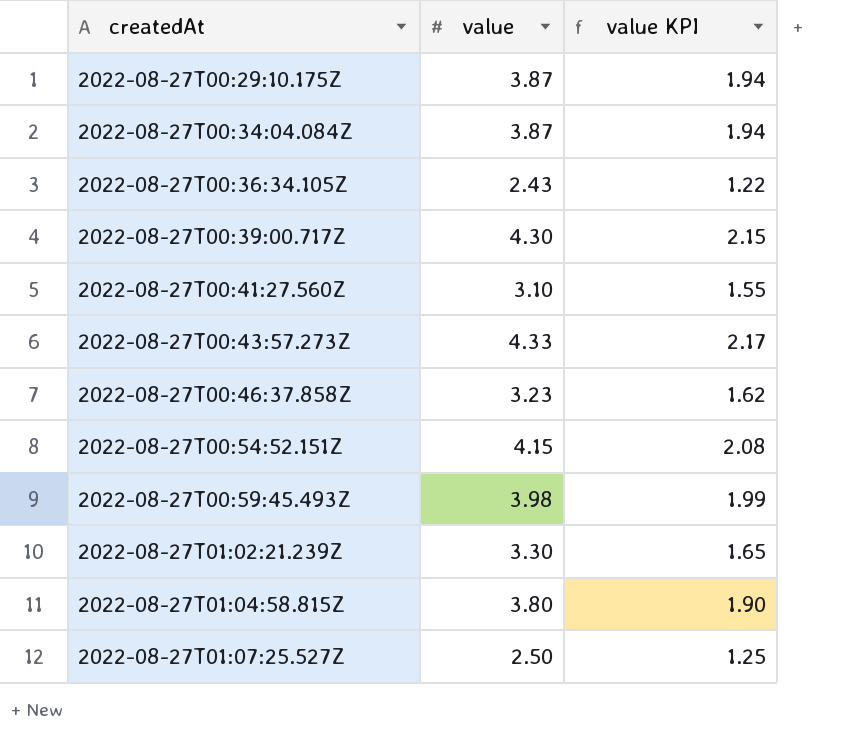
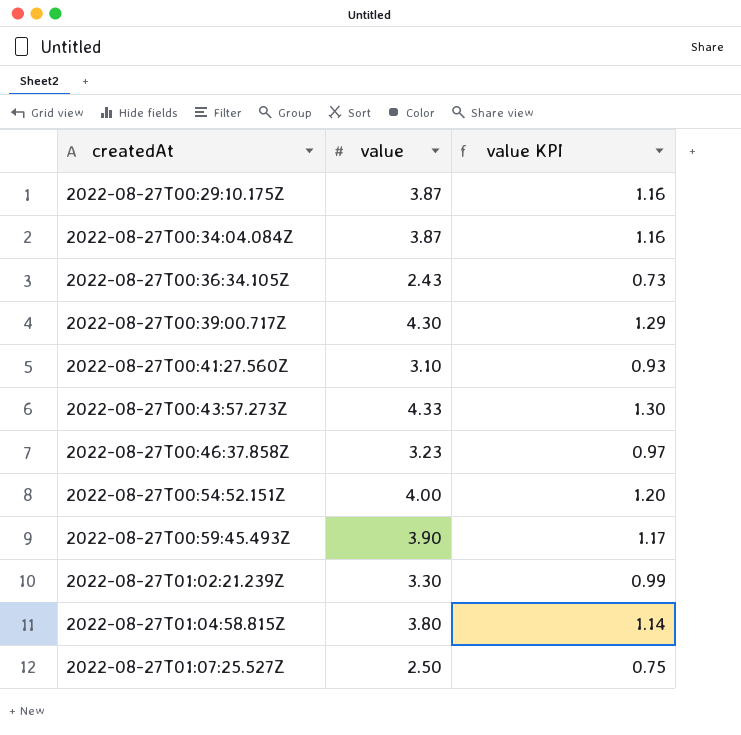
column value KPI | formula: [value] * 0.5 -> [value] * 0.3
2022-08-27T00:54:52.151Z | value: 4.15 -> 4.00
2022-08-27T00:59:45.493Z | value: 3.98 -> 3.90

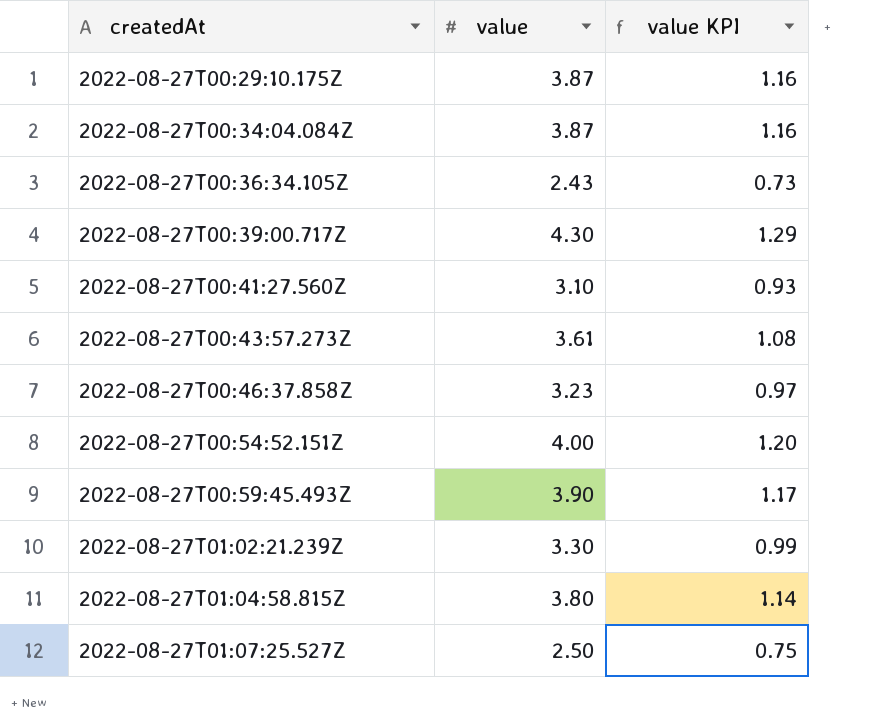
2022-08-27T00:43:57.273Z | value: 4.33 -> 3.61
2022-08-27T00:43:57.273Z | value KPI: 1.30 -> 1.08

